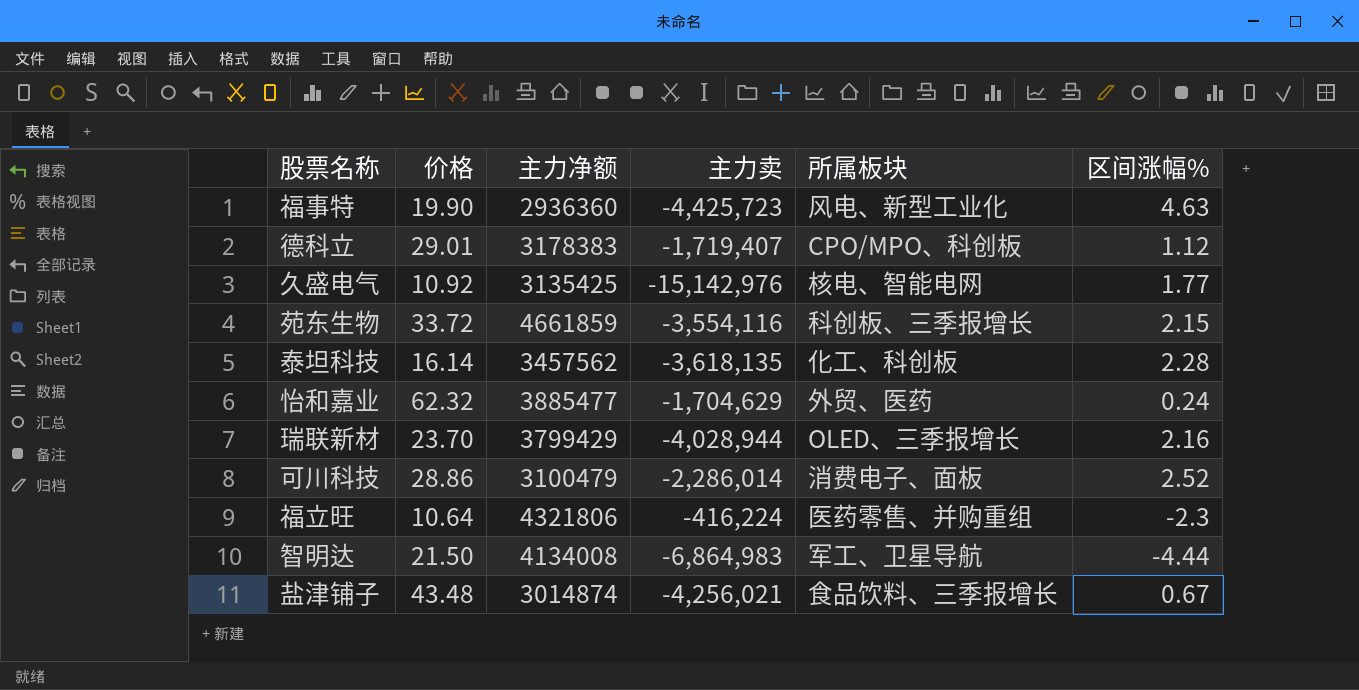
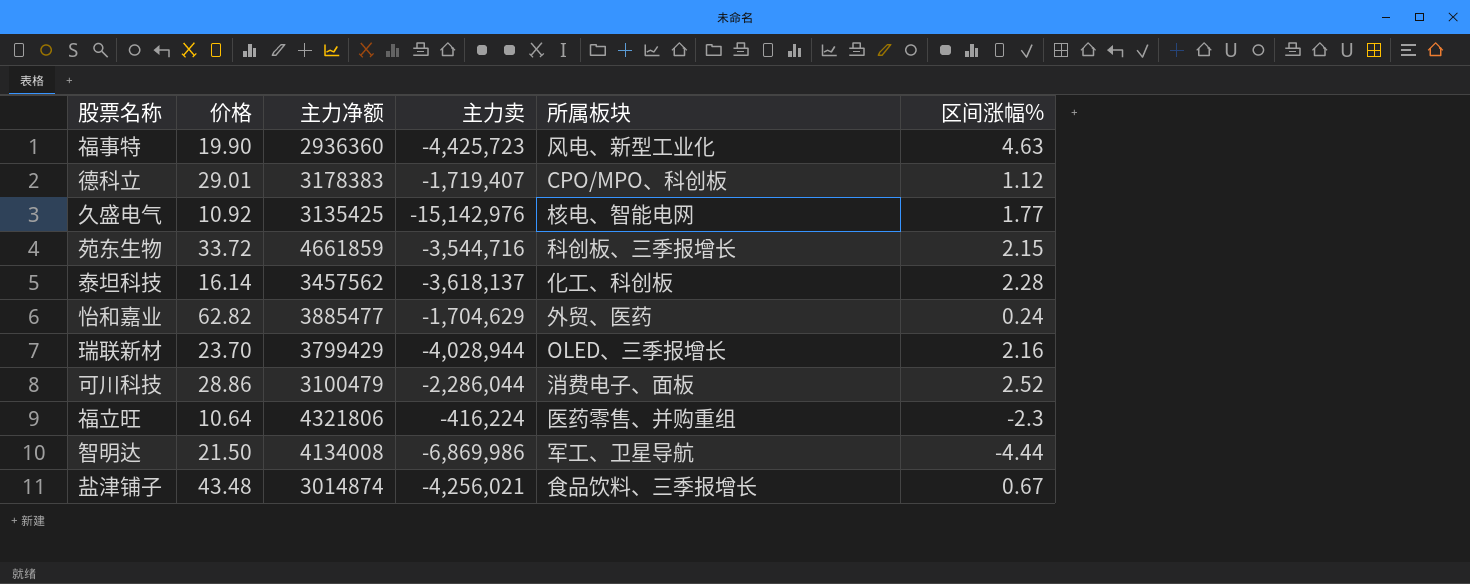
苑东生物 | 主力卖: -3,554,116 -> -3,544,716
泰坦科技 | 主力卖: -3,618,135 -> -3,618,137
怡和嘉业 | 价格: 62.32 -> 62.82
可川科技 | 主力卖: -2,286,014 -> -2,286,044
智明达 | 主力卖: -6,864,983 -> -6,869,986

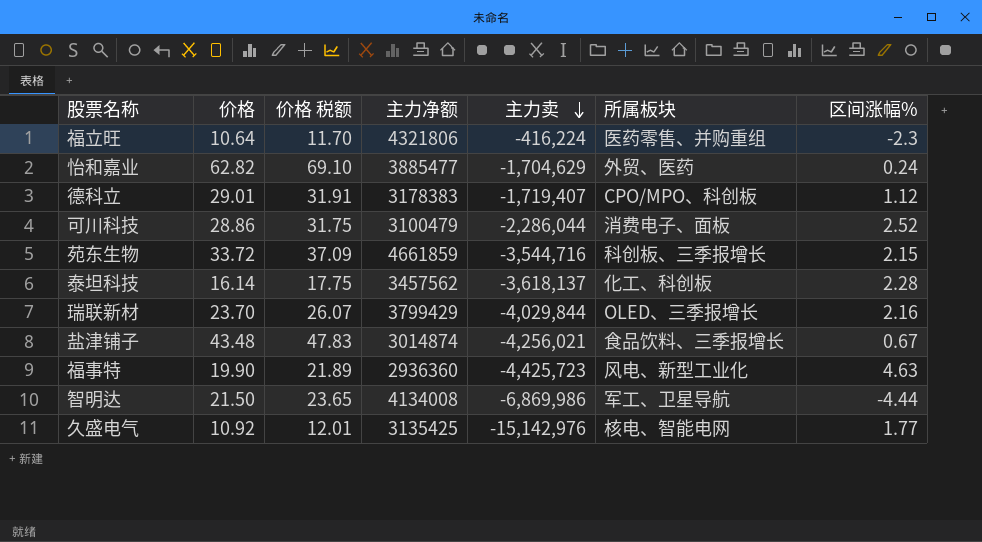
row order: none -> 主力卖 descending
column 价格 税额 | formula: none -> [价格] * 1.1
瑞联新材 | 主力卖: -4,028,944 -> -4,029,844

